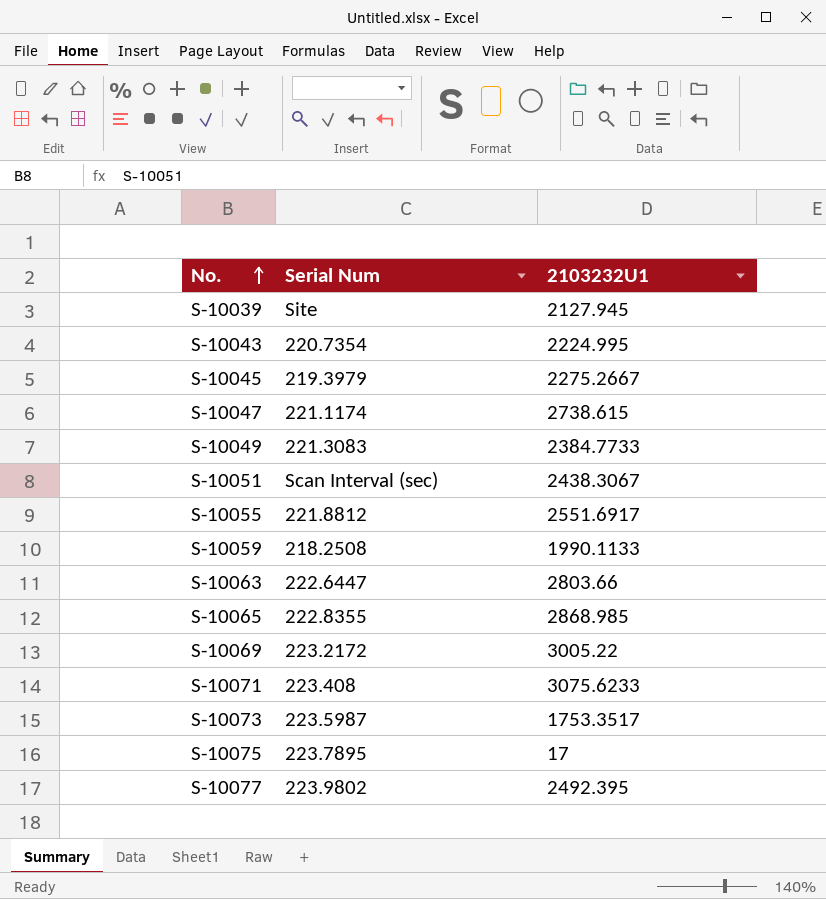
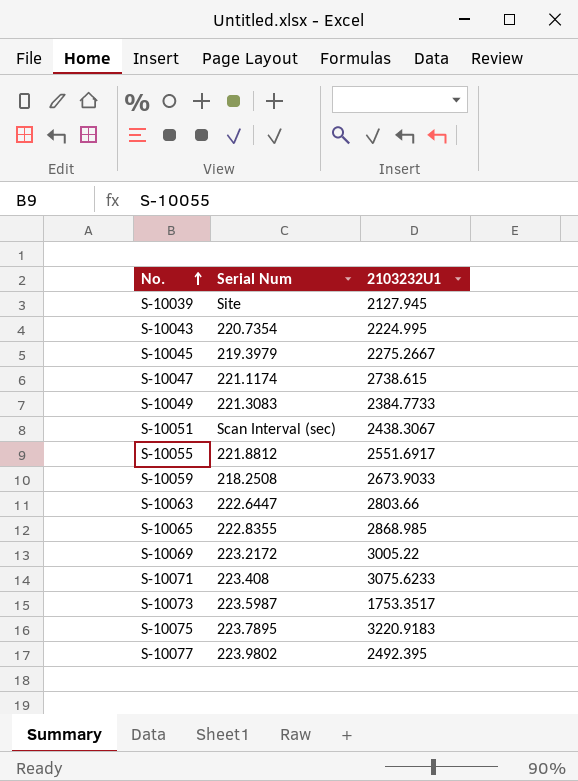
S-10059 | 2103232U1: 1990.1133 -> 2673.9033
S-10075 | 2103232U1: 17 -> 3220.9183

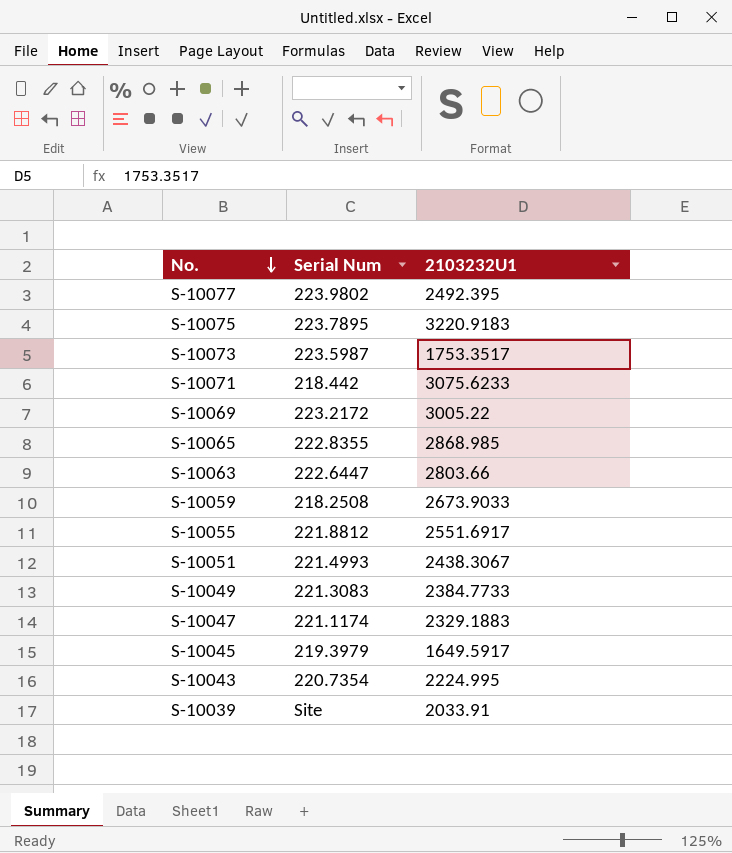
row order: No. ascending -> No. descending
S-10071 | Serial Num: 223.408 -> 218.442
S-10051 | Serial Num: Scan Interval (sec) -> 221.4993
S-10047 | 2103232U1: 2738.615 -> 2329.1883
S-10045 | 2103232U1: 2275.2667 -> 1649.5917
S-10039 | 2103232U1: 2127.945 -> 2033.91

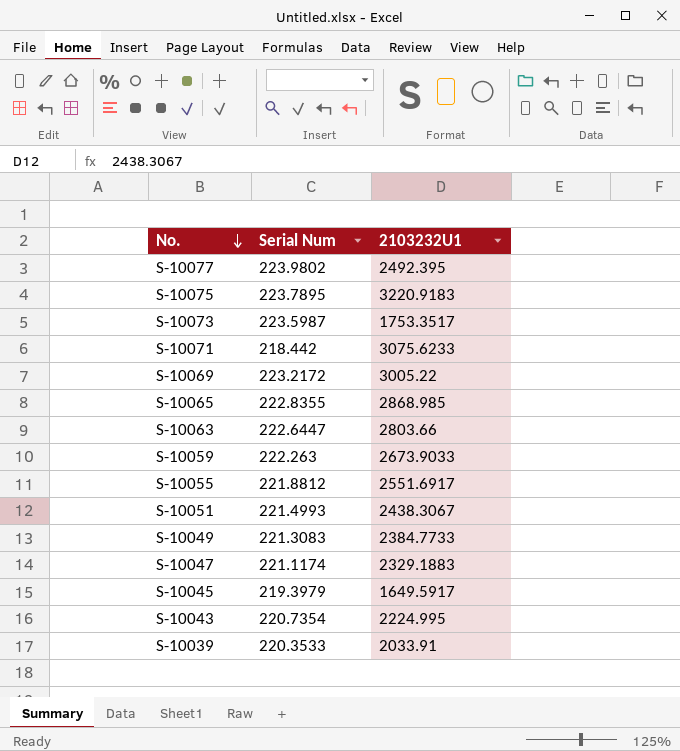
S-10059 | Serial Num: 218.2508 -> 222.263
S-10039 | Serial Num: Site -> 220.3533

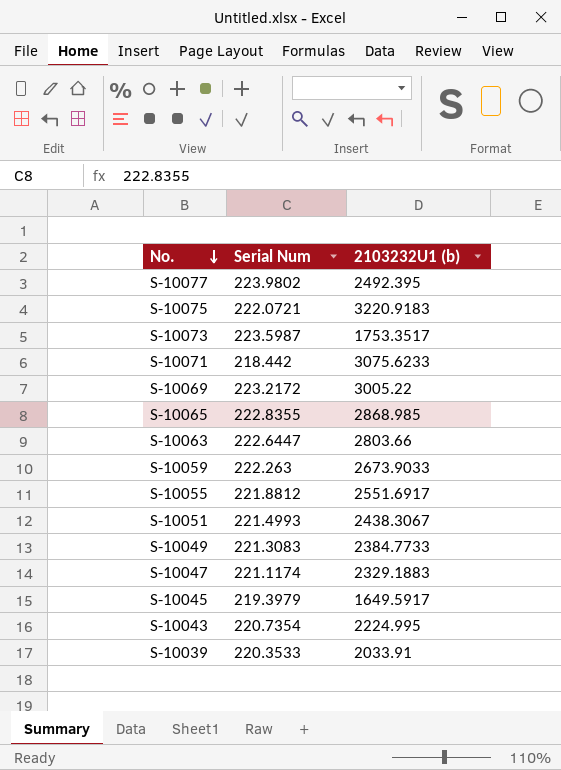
column name: 2103232U1 -> 2103232U1 (b)
S-10075 | Serial Num: 223.7895 -> 222.0721

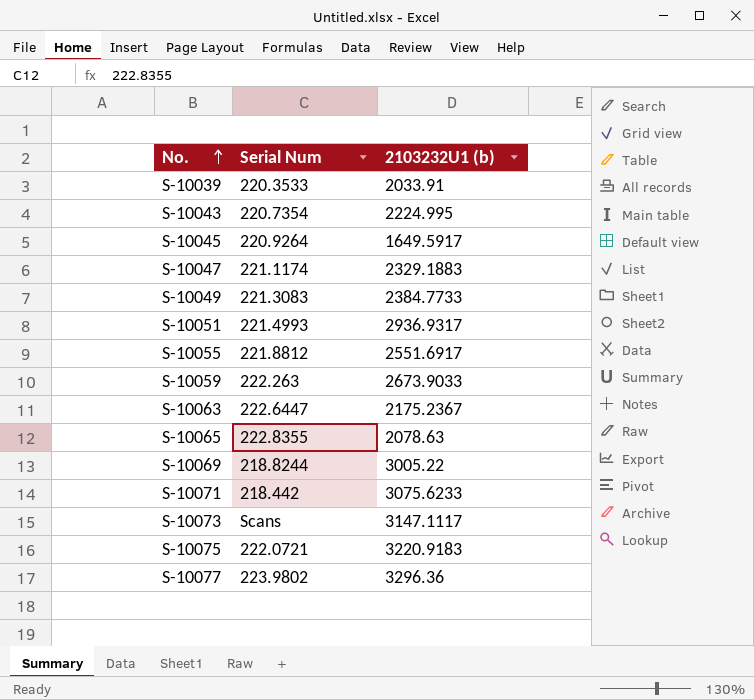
row order: No. descending -> No. ascending
S-10045 | Serial Num: 219.3979 -> 220.9264
S-10051 | 2103232U1 (b): 2438.3067 -> 2936.9317
S-10063 | 2103232U1 (b): 2803.66 -> 2175.2367
S-10065 | 2103232U1 (b): 2868.985 -> 2078.63
S-10069 | Serial Num: 223.2172 -> 218.8244
S-10073 | Serial Num: 223.5987 -> Scans
S-10073 | 2103232U1 (b): 1753.3517 -> 3147.1117
S-10077 | 2103232U1 (b): 2492.395 -> 3296.36

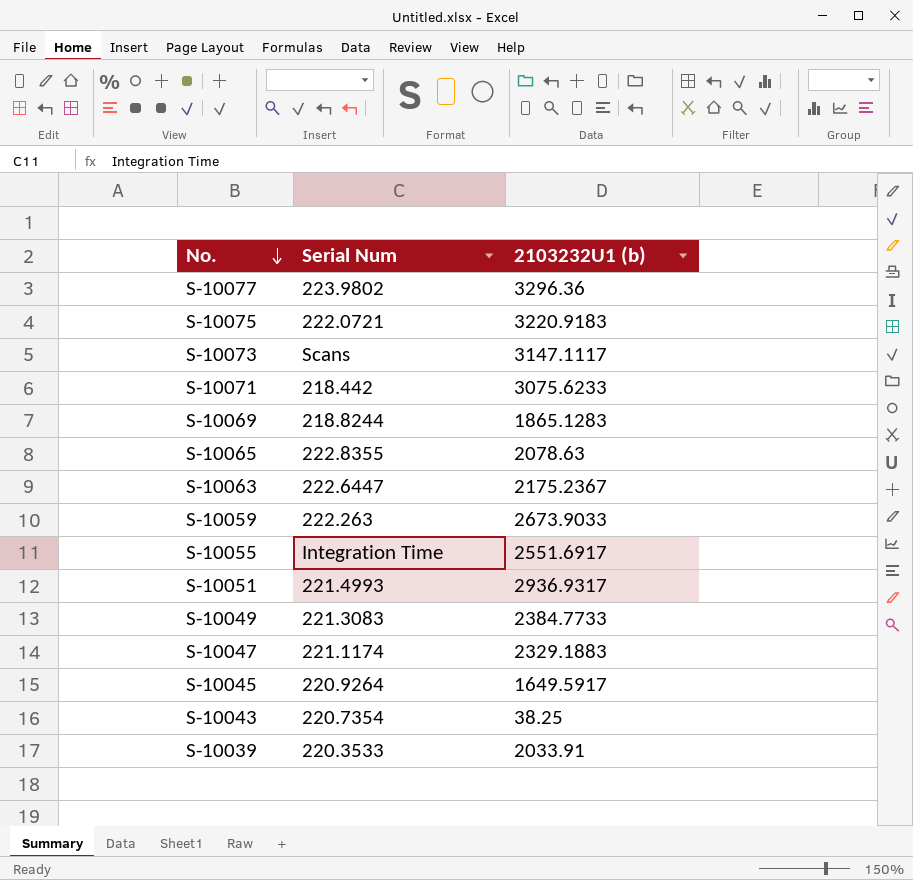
row order: No. ascending -> No. descending
S-10069 | 2103232U1 (b): 3005.22 -> 1865.1283
S-10055 | Serial Num: 221.8812 -> Integration Time
S-10043 | 2103232U1 (b): 2224.995 -> 38.25

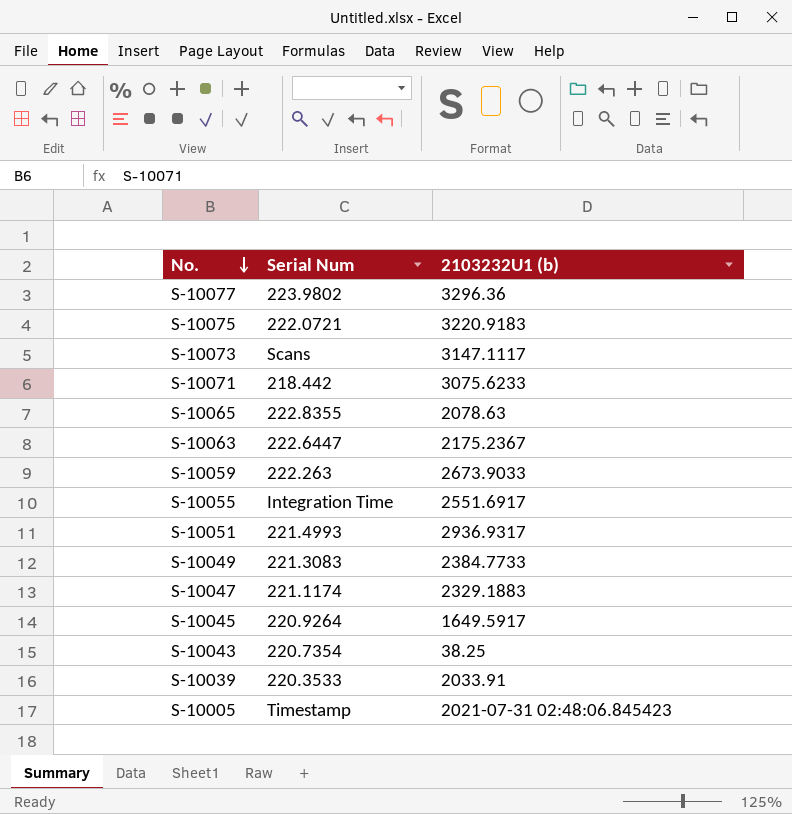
row S-10069: 218.8244 | 1865.1283 -> none
row S-10005: none -> Timestamp | 2021-07-31 02:48:06.845423

